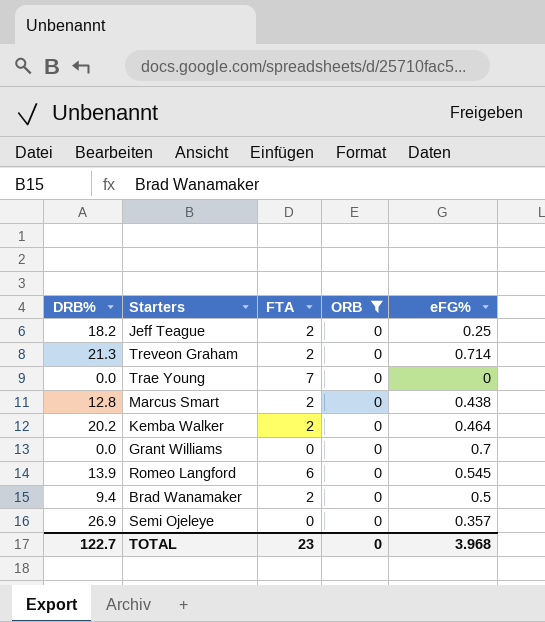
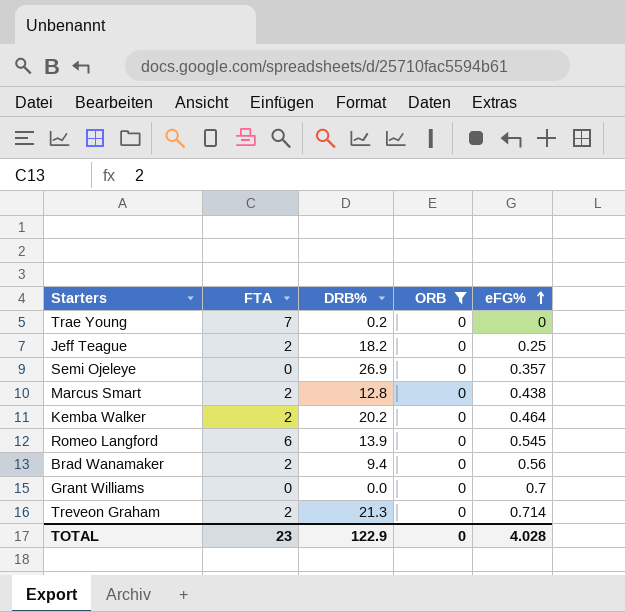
row order: none -> eFG% ascending
column DRB% | position: 1 -> 3
Trae Young | DRB%: 0.0 -> 0.2
Brad Wanamaker | eFG%: 0.5 -> 0.56
TOTAL | DRB%: 122.7 -> 122.9
TOTAL | eFG%: 3.968 -> 4.028

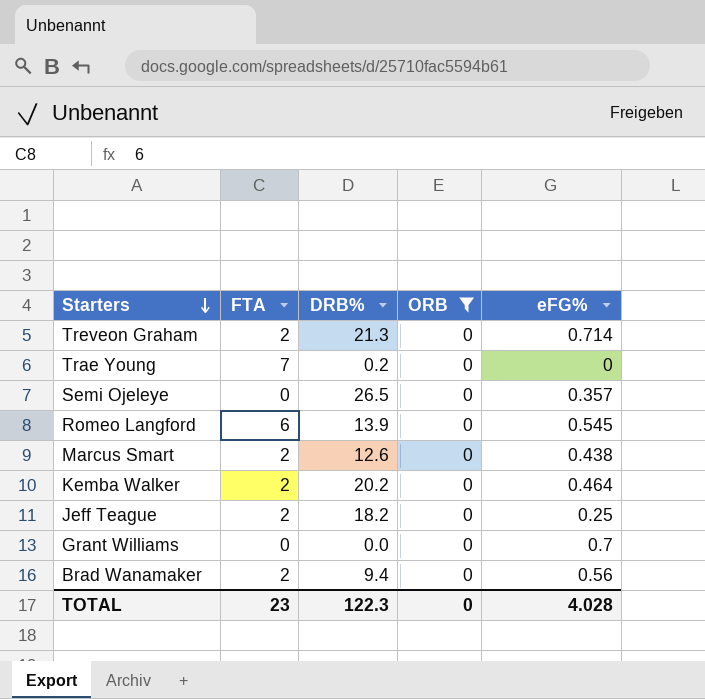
row order: eFG% ascending -> Starters descending
Semi Ojeleye | DRB%: 26.9 -> 26.5
Marcus Smart | DRB%: 12.8 -> 12.6
TOTAL | DRB%: 122.9 -> 122.3

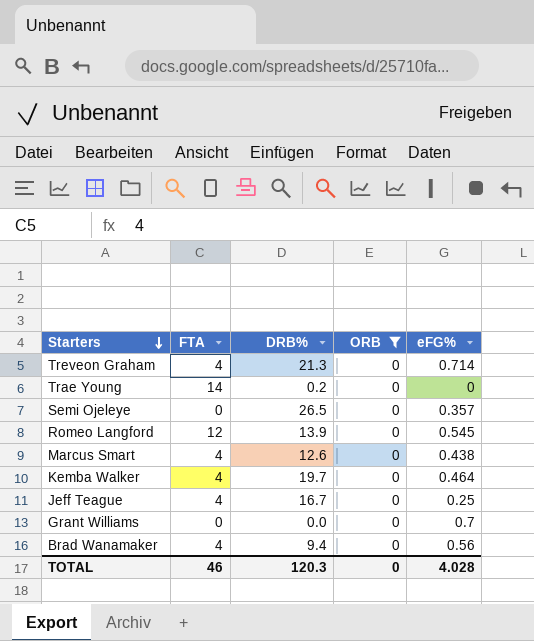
Treveon Graham | FTA: 2 -> 4
Trae Young | FTA: 7 -> 14
Romeo Langford | FTA: 6 -> 12
Marcus Smart | FTA: 2 -> 4
Kemba Walker | FTA: 2 -> 4
Kemba Walker | DRB%: 20.2 -> 19.7
Jeff Teague | FTA: 2 -> 4
Jeff Teague | DRB%: 18.2 -> 16.7
Brad Wanamaker | FTA: 2 -> 4
TOTAL | FTA: 23 -> 46
TOTAL | DRB%: 122.3 -> 120.3

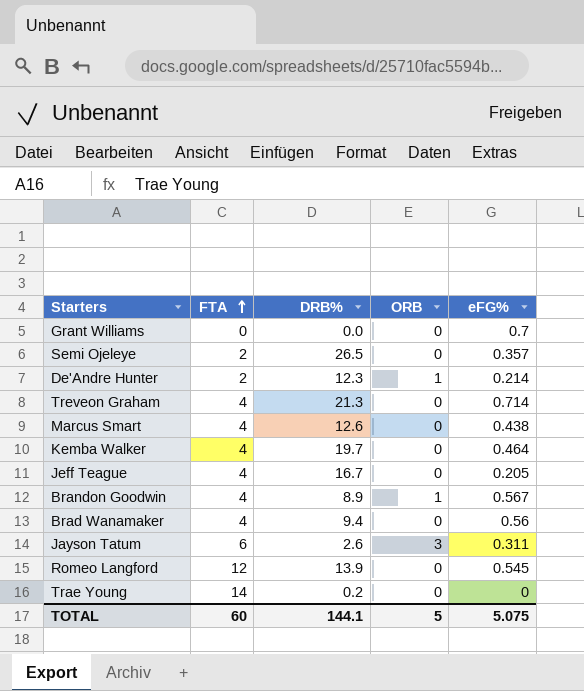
filter: ORB = 0 -> none
row order: Starters descending -> FTA ascending
Semi Ojeleye | FTA: 0 -> 2
Jeff Teague | eFG%: 0.25 -> 0.205
TOTAL | FTA: 46 -> 60
TOTAL | DRB%: 120.3 -> 144.1
TOTAL | ORB: 0 -> 5
TOTAL | eFG%: 4.028 -> 5.075

